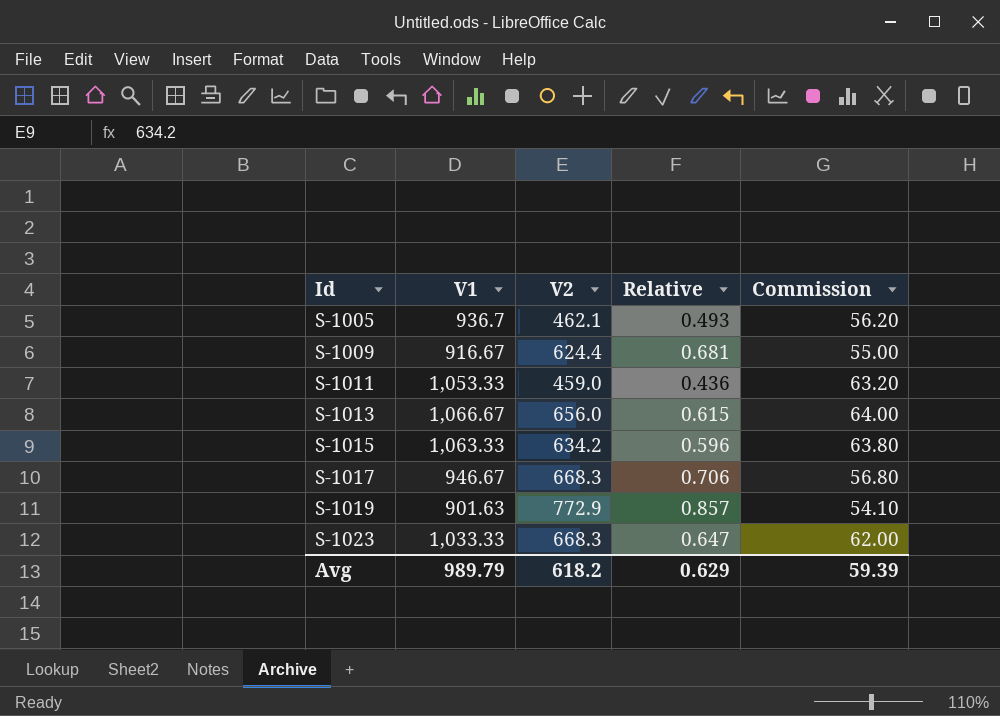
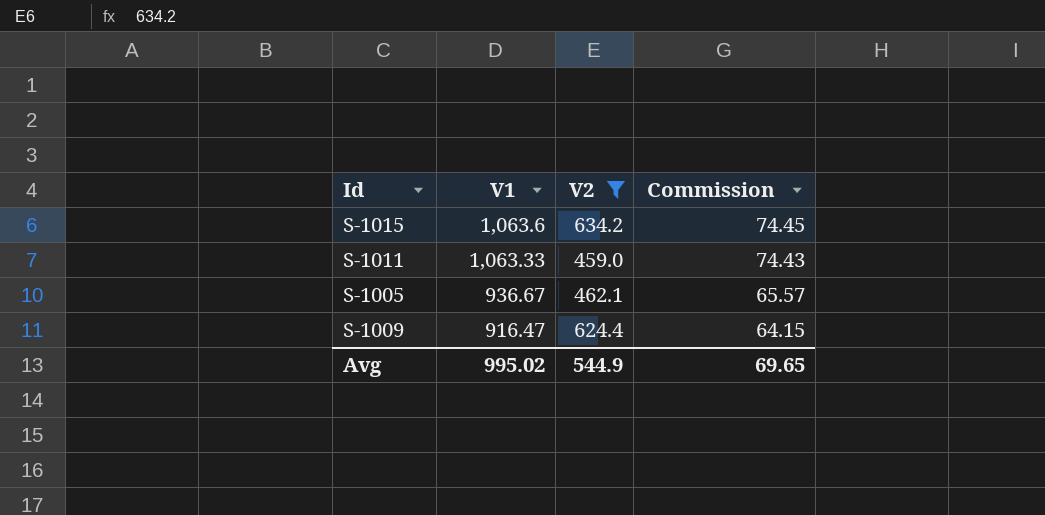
filter: none -> V2 <= 634.2
row order: Id ascending -> V1 descending
column Relative | formula: [V2] / [V1] -> none
column Commission | formula: [V1] * 0.06 -> [V1] * 0.07
S-1015 | V1: 1,063.33 -> 1,063.6
S-1011 | V1: 1,053.33 -> 1,063.33
S-1005 | V1: 936.7 -> 936.67
S-1009 | V1: 916.67 -> 916.47
Avg | V1: 989.79 -> 995.02
Avg | V2: 618.2 -> 544.9
Avg | Commission: 59.39 -> 69.65

